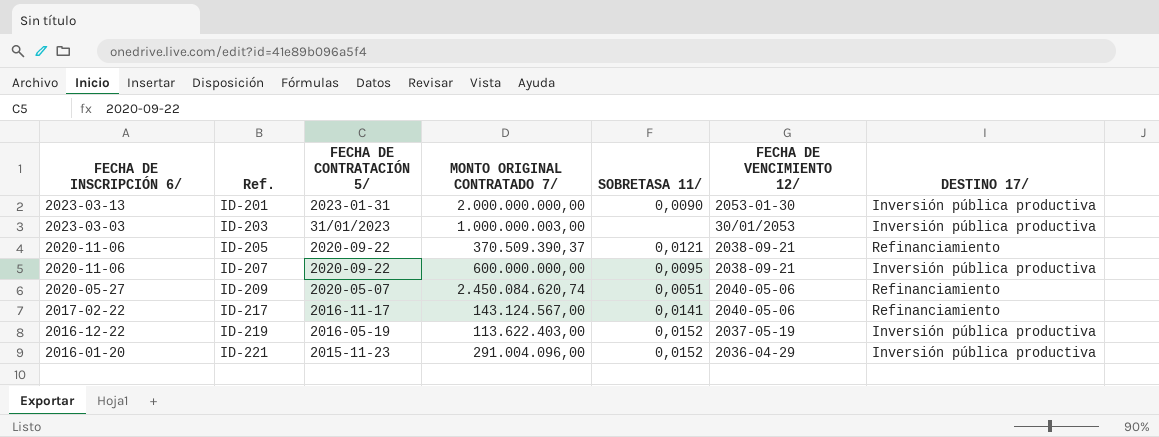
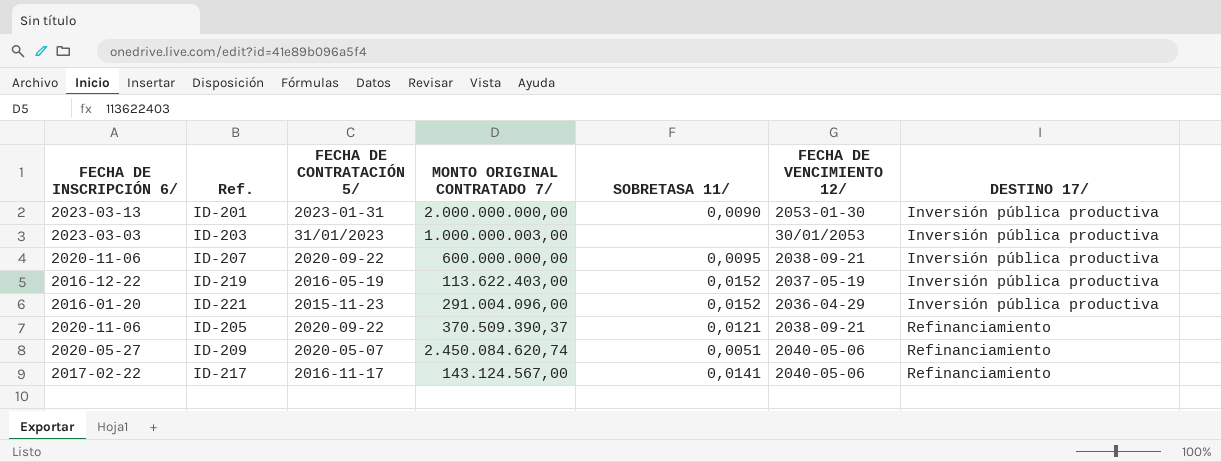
row order: FECHA DE INSCRIPCIÓN 6/ descending -> DESTINO 17/ ascending

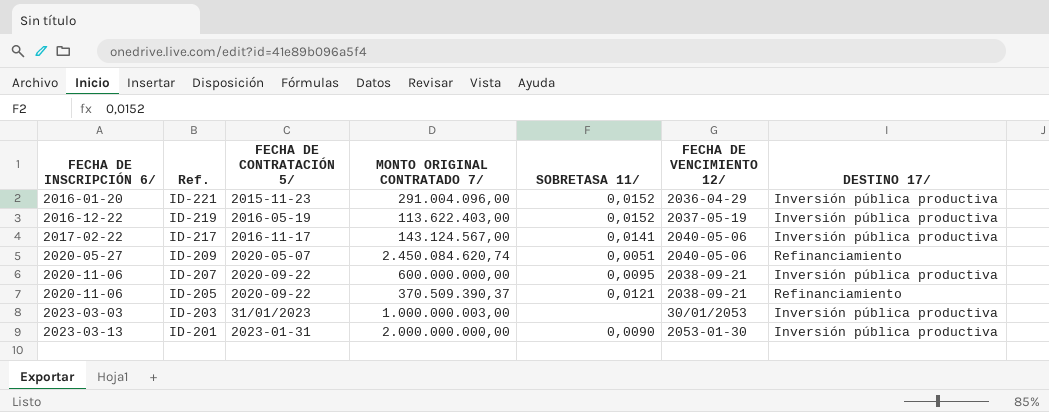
row order: DESTINO 17/ ascending -> FECHA DE INSCRIPCIÓN 6/ ascending
ID-217 | DESTINO 17/: Refinanciamiento -> Inversión pública productiva

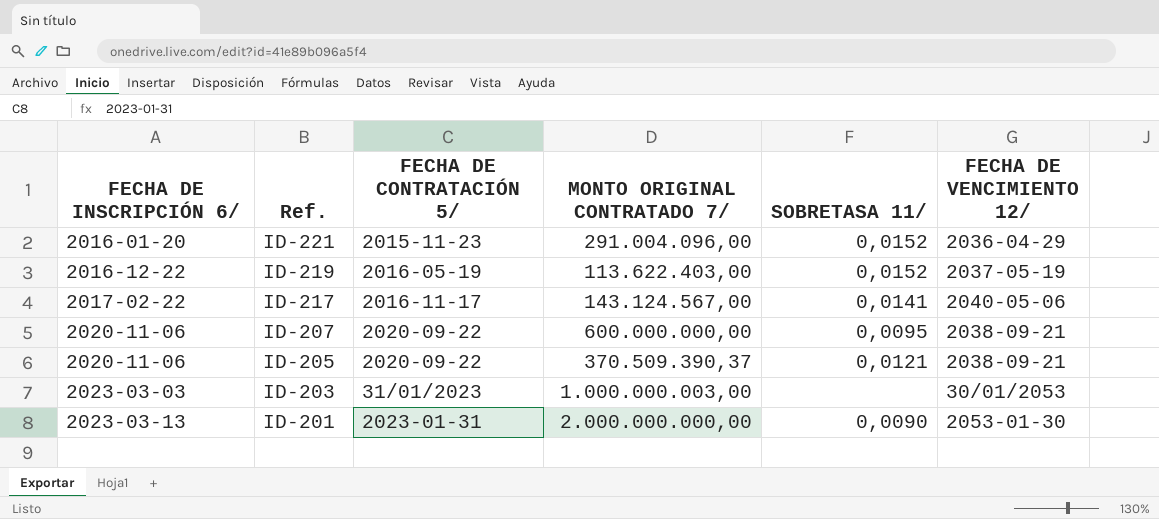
column DESTINO 17/ | position: 7 -> none
row ID-209: 2020-05-27 | 2020-05-07 | 2.450.084.620,74 | 0,0051 | 2040-05-06 | Refinanciamiento -> none

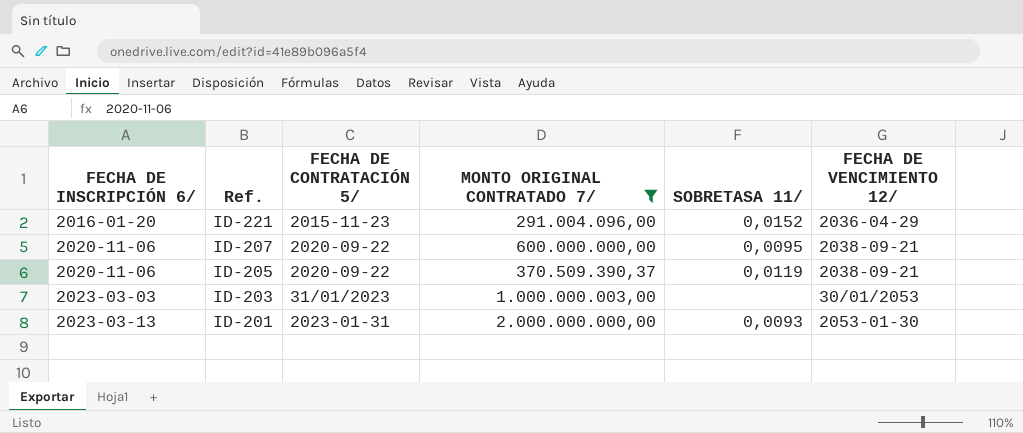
filter: none -> MONTO ORIGINAL CONTRATADO 7/ >= 291.004.096,00
ID-205 | SOBRETASA 11/: 0,0121 -> 0,0119
ID-201 | SOBRETASA 11/: 0,0090 -> 0,0093

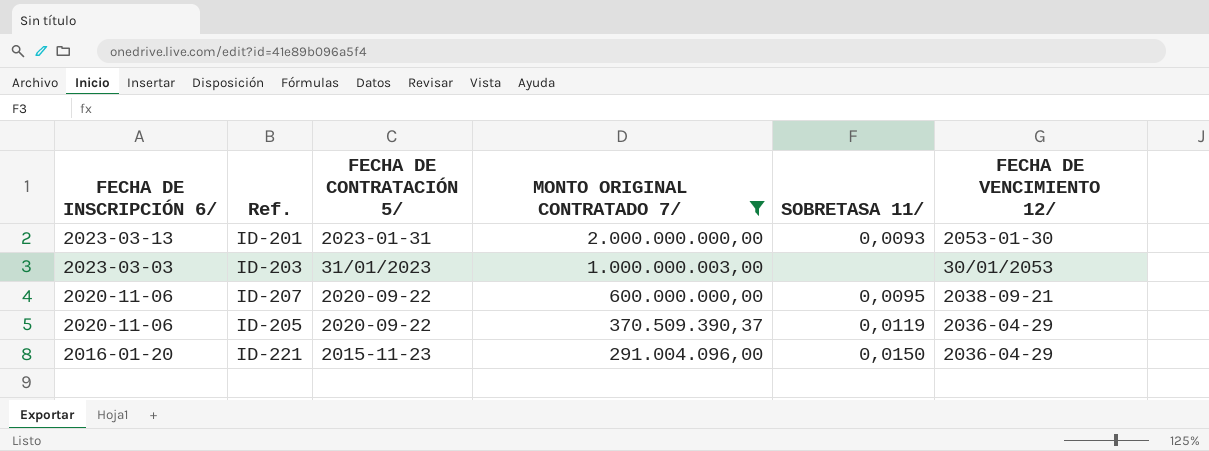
row order: FECHA DE INSCRIPCIÓN 6/ ascending -> FECHA DE INSCRIPCIÓN 6/ descending
ID-205 | FECHA DE VENCIMIENTO 12/: 2038-09-21 -> 2036-04-29
ID-221 | SOBRETASA 11/: 0,0152 -> 0,0150

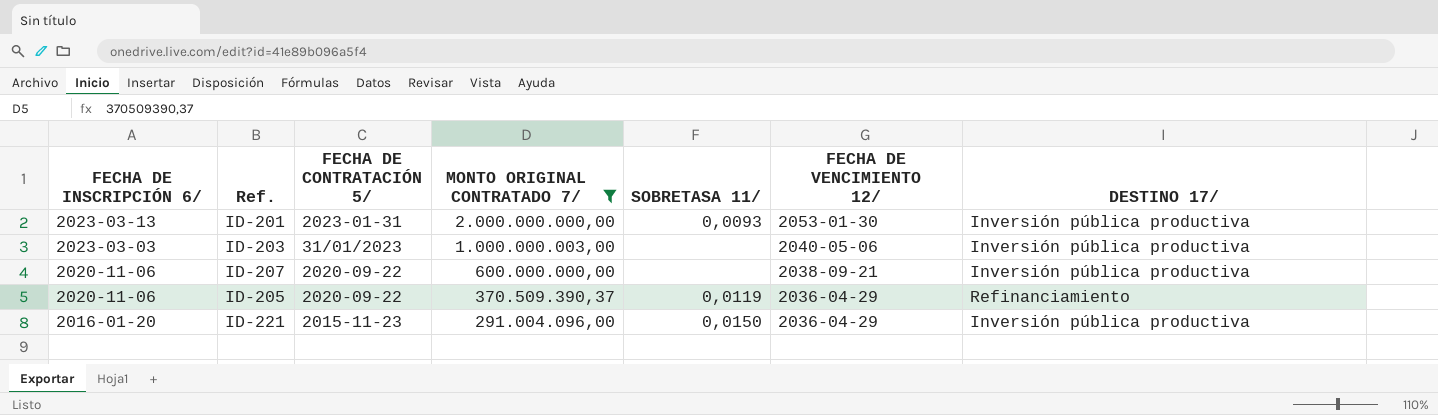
column DESTINO 17/ | position: none -> 7
ID-203 | FECHA DE VENCIMIENTO 12/: 30/01/2053 -> 2040-05-06
ID-207 | SOBRETASA 11/: 0,0095 -> none

